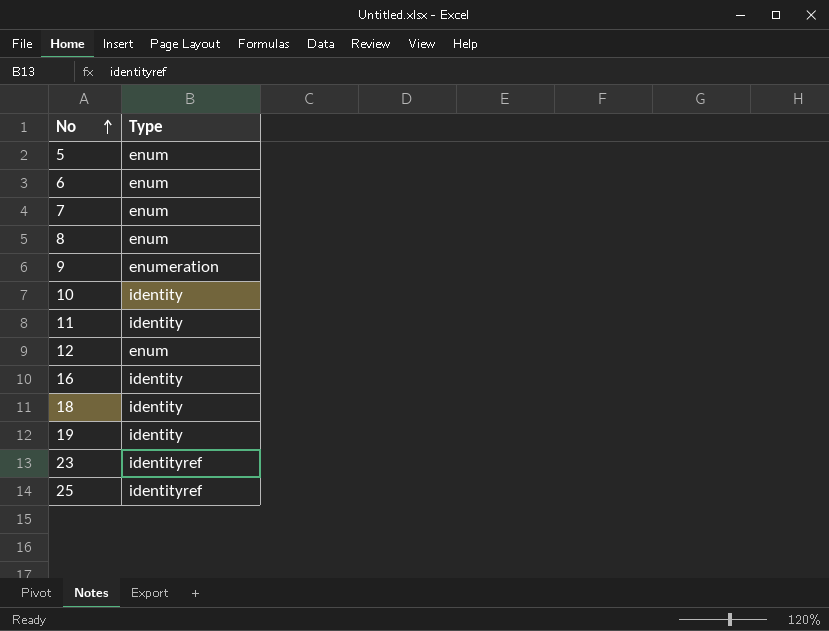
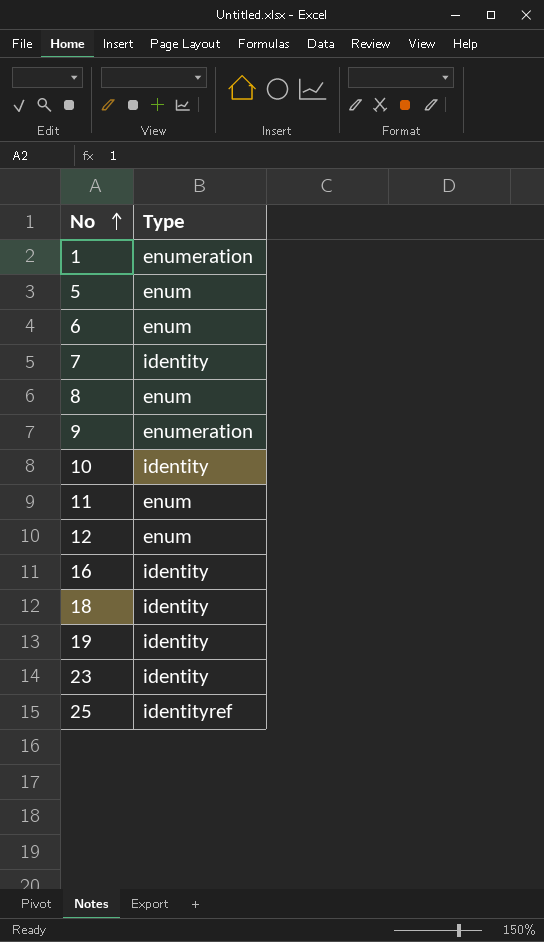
row 1: none -> enumeration
7 | Type: enum -> identity
11 | Type: identity -> enum
23 | Type: identityref -> identity

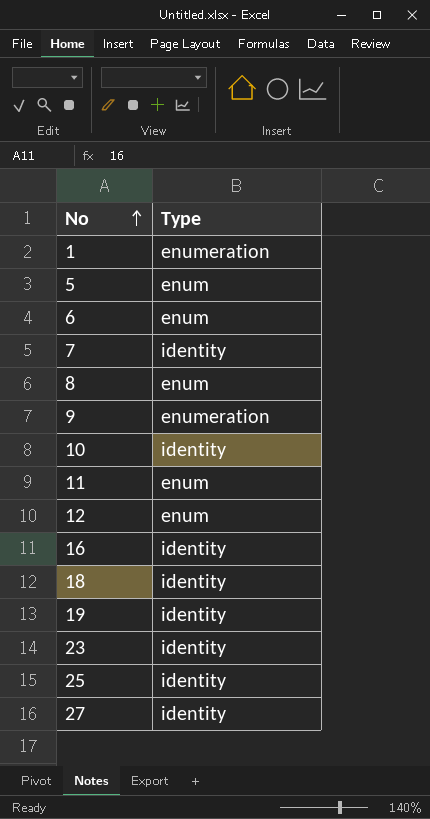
25 | Type: identityref -> identity
row 27: none -> identity

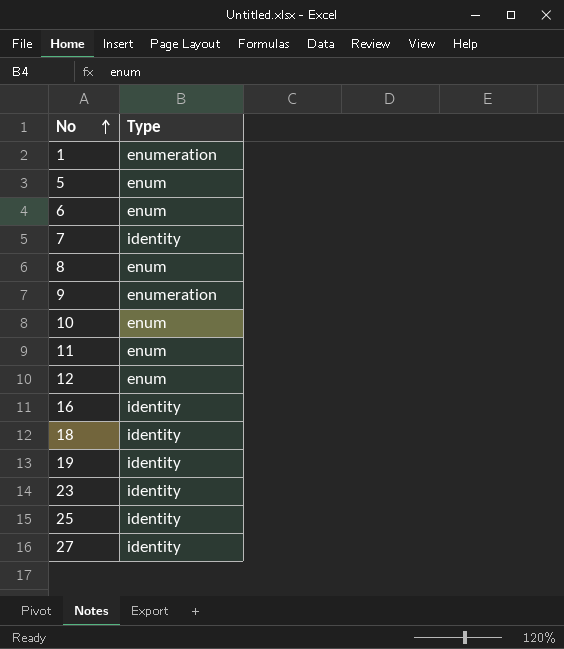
10 | Type: identity -> enum

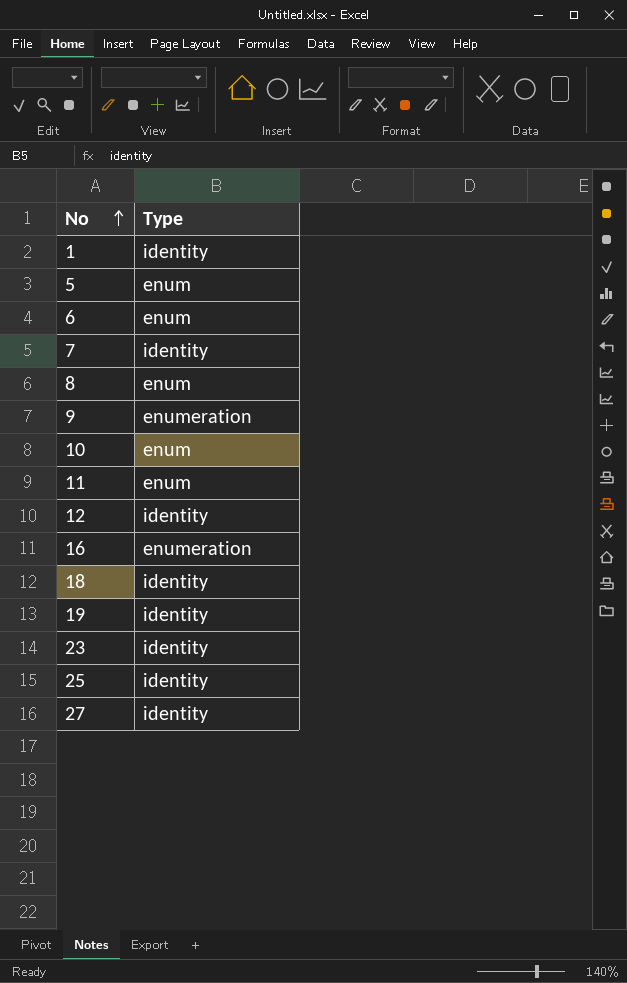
1 | Type: enumeration -> identity
12 | Type: enum -> identity
16 | Type: identity -> enumeration

